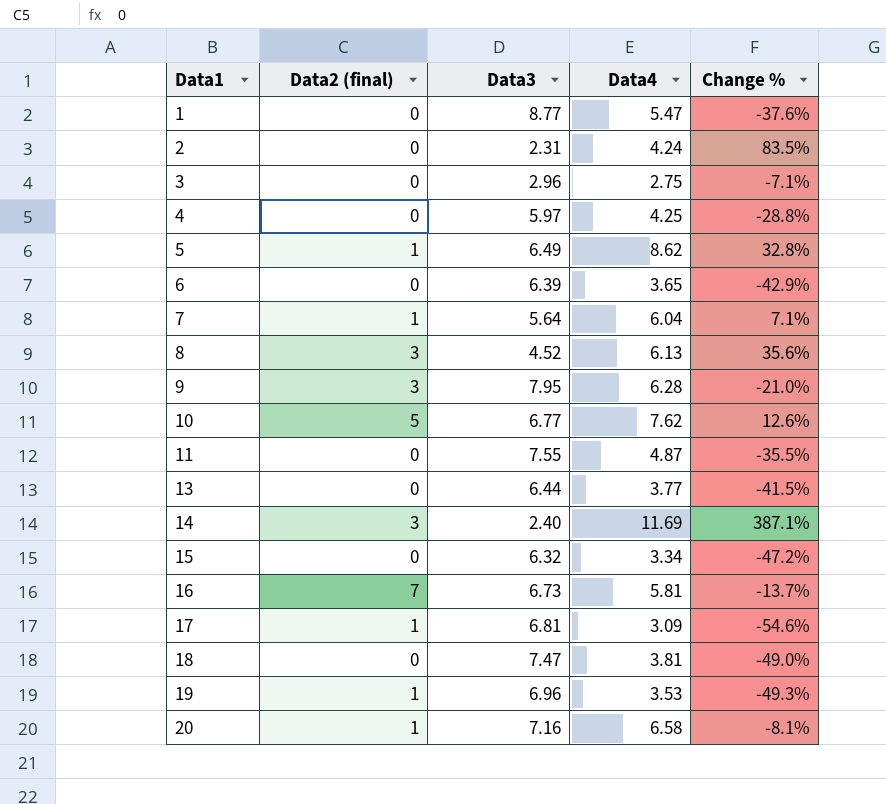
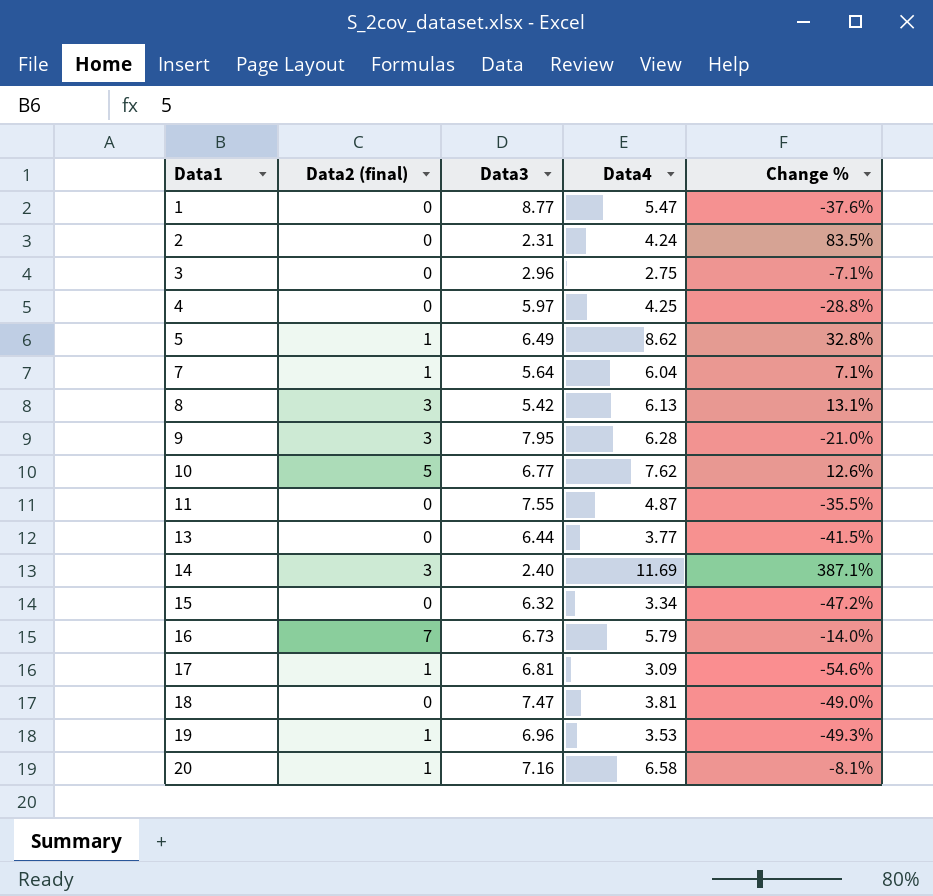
row 6: 0 | 6.39 | 3.65 | -42.9% -> none
8 | Data3: 4.52 -> 5.42
8 | Change %: 35.6% -> 13.1%
16 | Data4: 5.81 -> 5.79
16 | Change %: -13.7% -> -14.0%

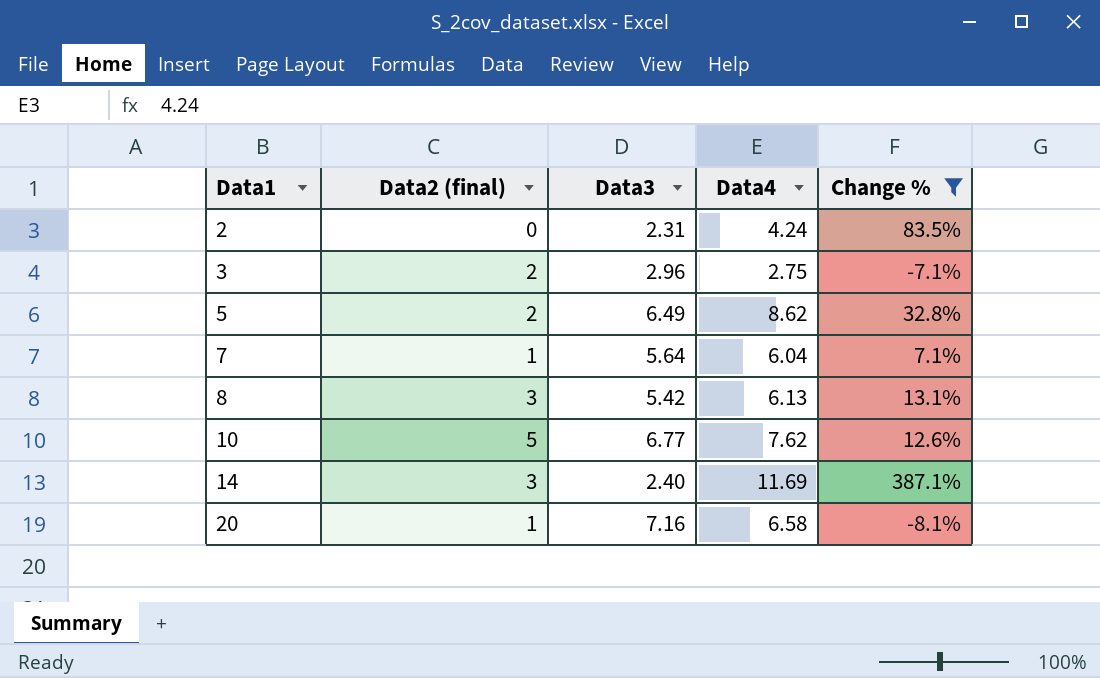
filter: none -> Change % >= -8.1%
3 | Data2 (final): 0 -> 2
5 | Data2 (final): 1 -> 2

